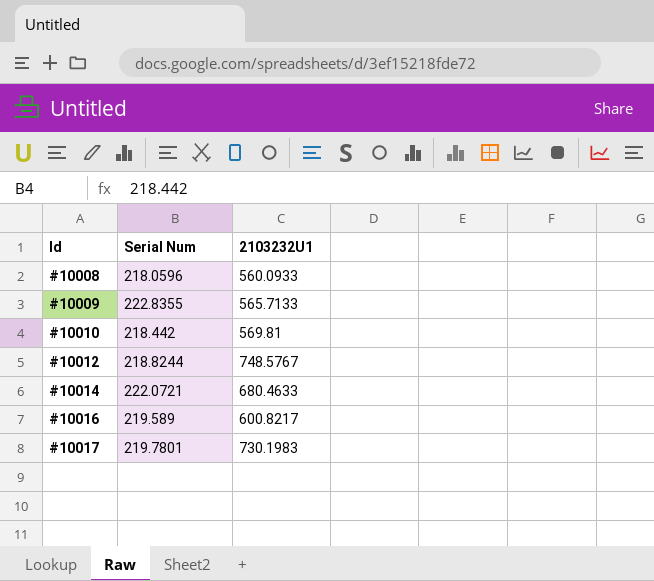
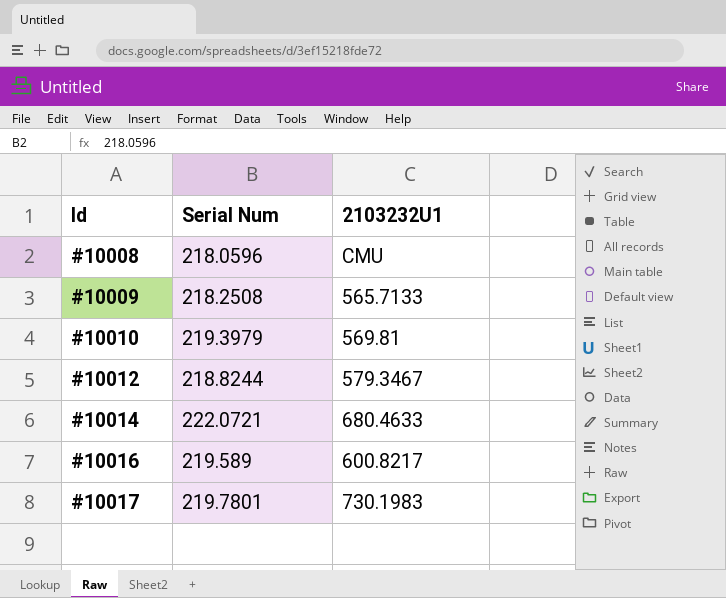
#10008 | 2103232U1: 560.0933 -> CMU
#10009 | Serial Num: 222.8355 -> 218.2508
#10010 | Serial Num: 218.442 -> 219.3979
#10012 | 2103232U1: 748.5767 -> 579.3467

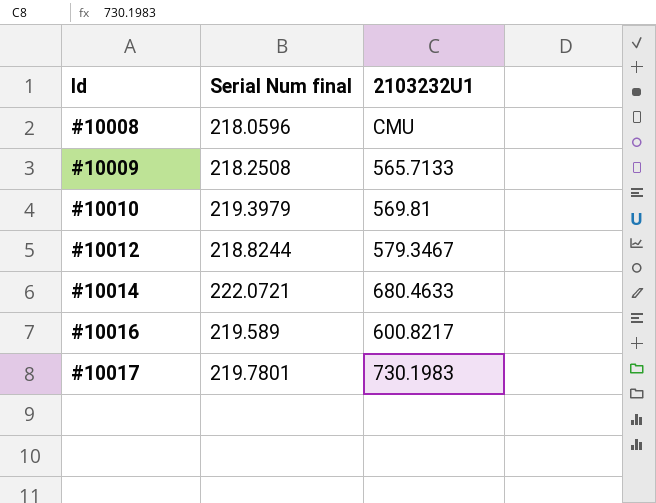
column name: Serial Num -> Serial Num final

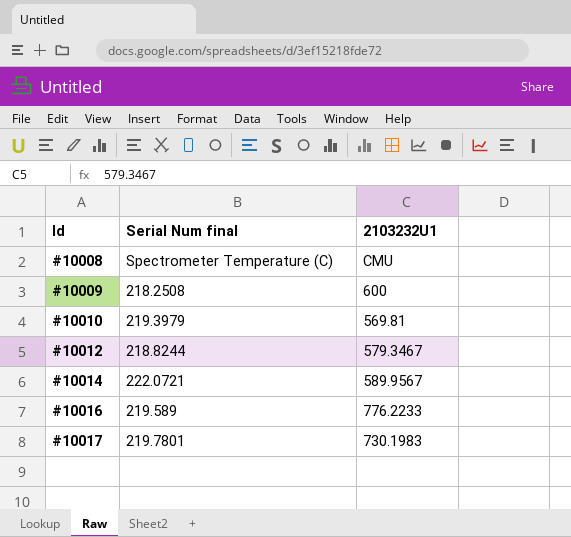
#10008 | Serial Num final: 218.0596 -> Spectrometer Temperature (C)
#10009 | 2103232U1: 565.7133 -> 600
#10014 | 2103232U1: 680.4633 -> 589.9567
#10016 | 2103232U1: 600.8217 -> 776.2233

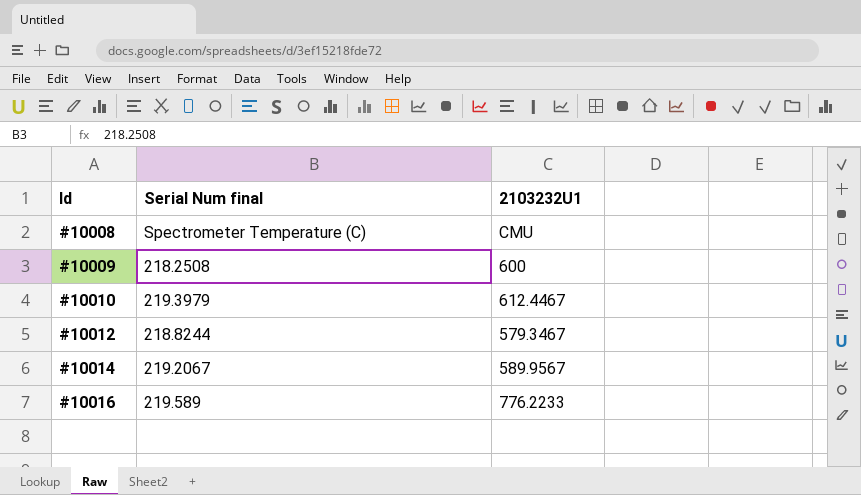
row #10017: 219.7801 | 730.1983 -> none
#10010 | 2103232U1: 569.81 -> 612.4467
#10014 | Serial Num final: 222.0721 -> 219.2067

